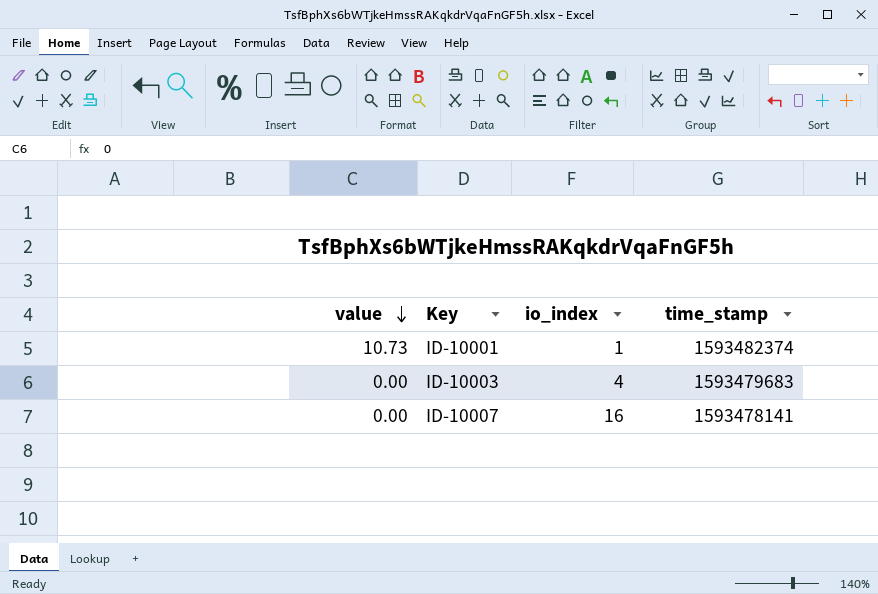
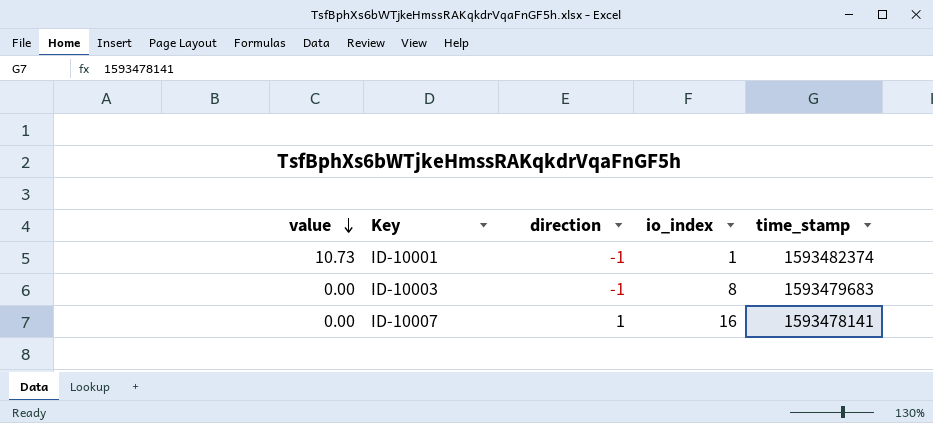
column direction | position: none -> 3
ID-10003 | io_index: 4 -> 8

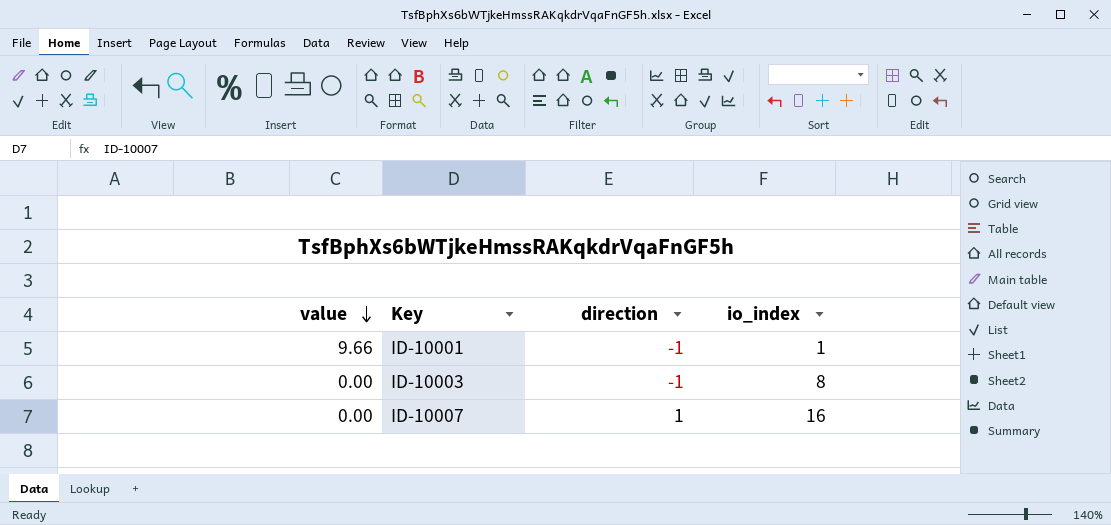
column time_stamp | position: 5 -> none
ID-10001 | value: 10.73 -> 9.66

